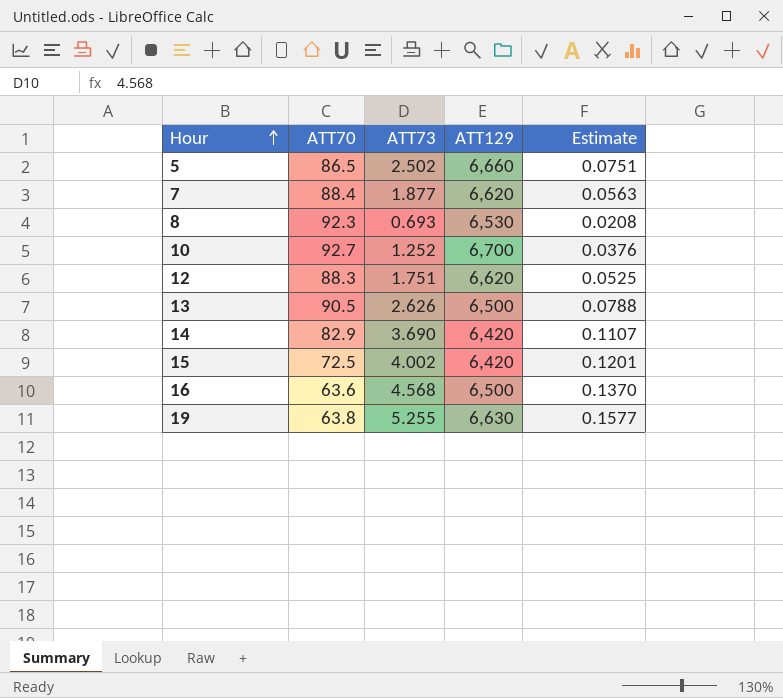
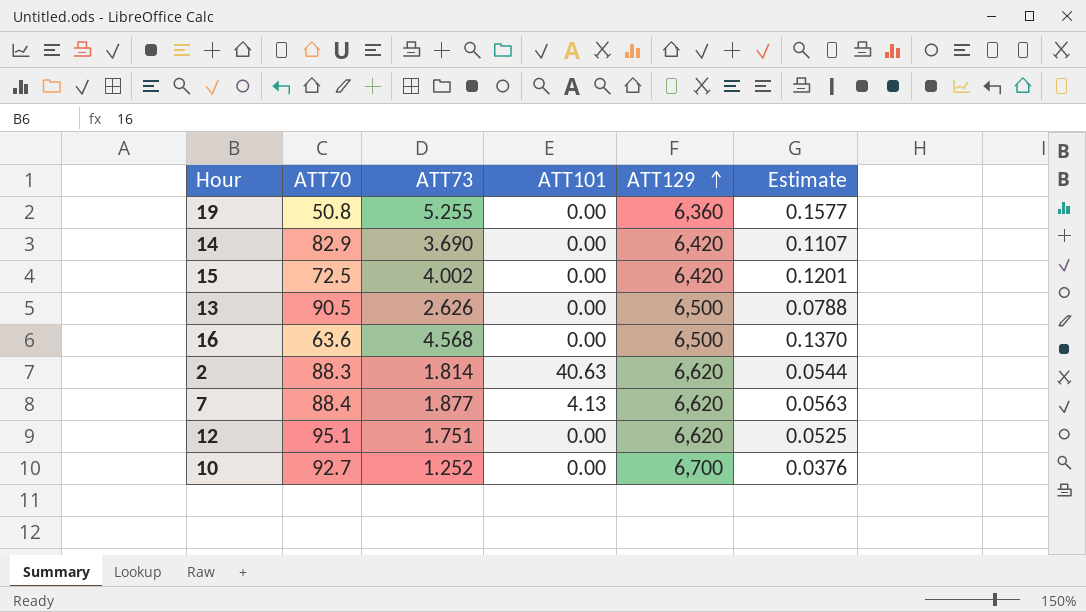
row order: Hour ascending -> ATT129 ascending
column ATT101 | position: none -> 4
row 5: 86.5 | 2.502 | 6,660 | 0.0751 -> none
row 8: 92.3 | 0.693 | 6,530 | 0.0208 -> none
19 | ATT70: 63.8 -> 50.8
19 | ATT129: 6,630 -> 6,360
row 2: none -> 88.3 | 1.814 | 40.63 | 6,620 | 0.0544
12 | ATT70: 88.3 -> 95.1

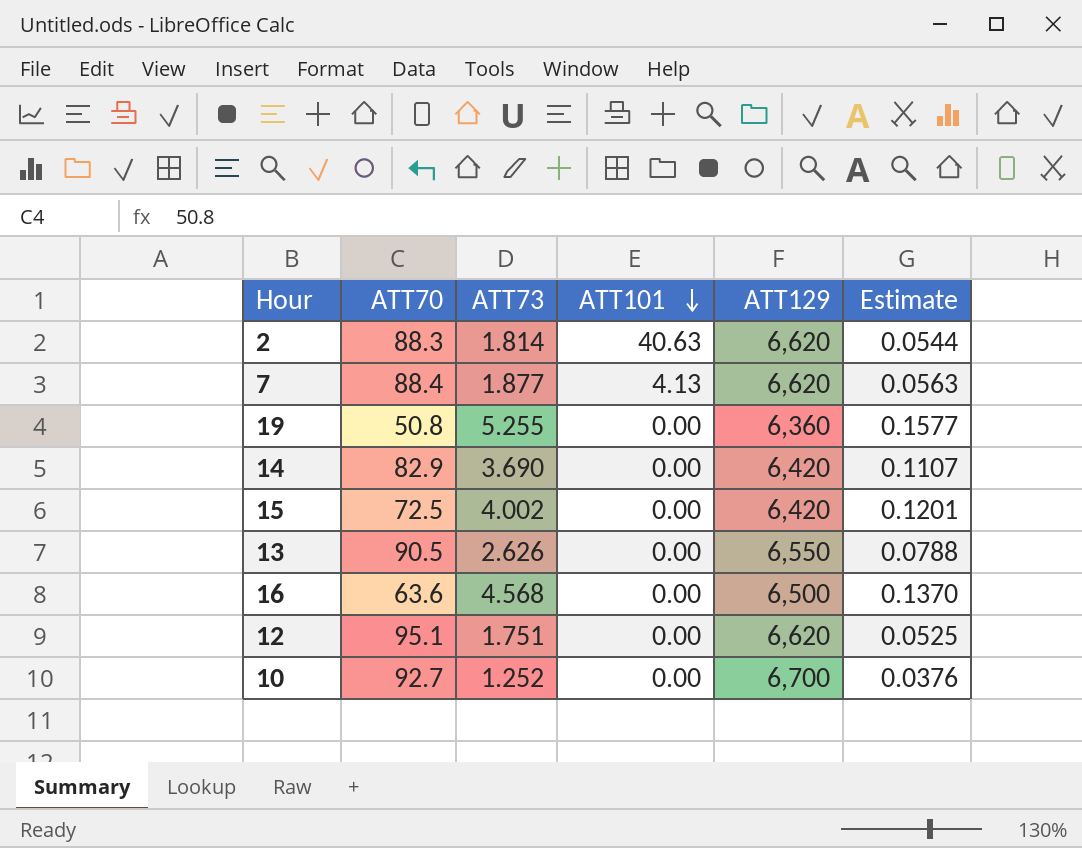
row order: ATT129 ascending -> ATT101 descending
13 | ATT129: 6,500 -> 6,550

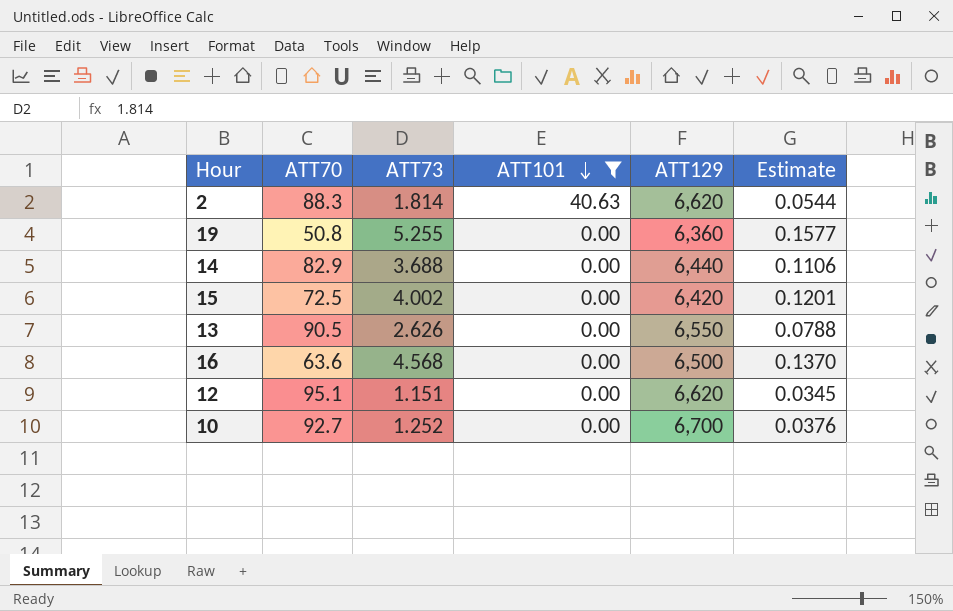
filter: none -> ATT101 != 4.13
14 | ATT73: 3.690 -> 3.688
14 | ATT129: 6,420 -> 6,440
14 | Estimate: 0.1107 -> 0.1106
12 | ATT73: 1.751 -> 1.151
12 | Estimate: 0.0525 -> 0.0345

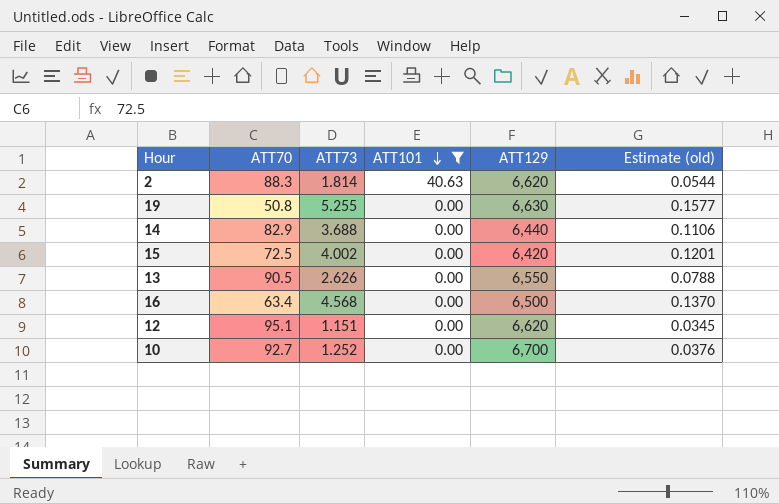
column name: Estimate -> Estimate (old)
19 | ATT129: 6,360 -> 6,630
16 | ATT70: 63.6 -> 63.4

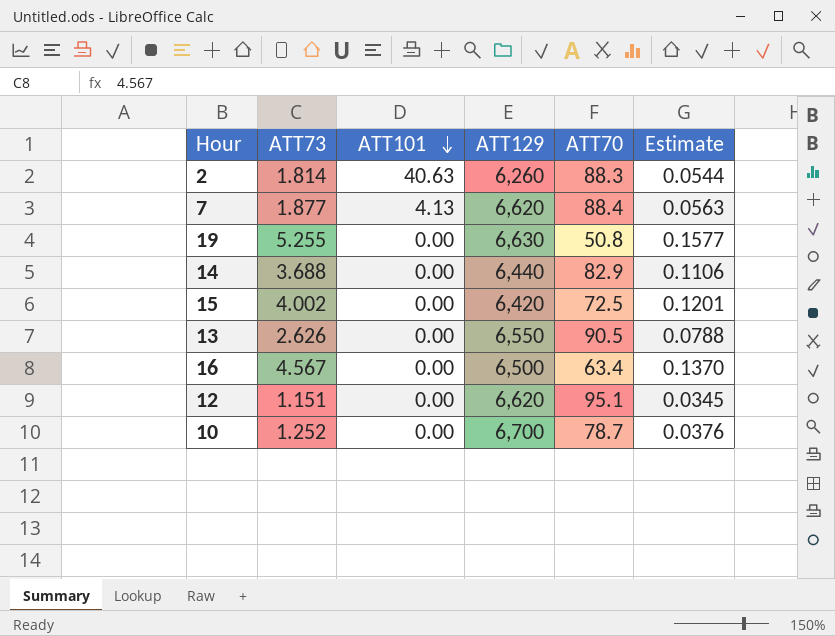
filter: ATT101 != 4.13 -> none
column ATT70 | position: 2 -> 5
column name: Estimate (old) -> Estimate
2 | ATT129: 6,620 -> 6,260
16 | ATT73: 4.568 -> 4.567
10 | ATT70: 92.7 -> 78.7

